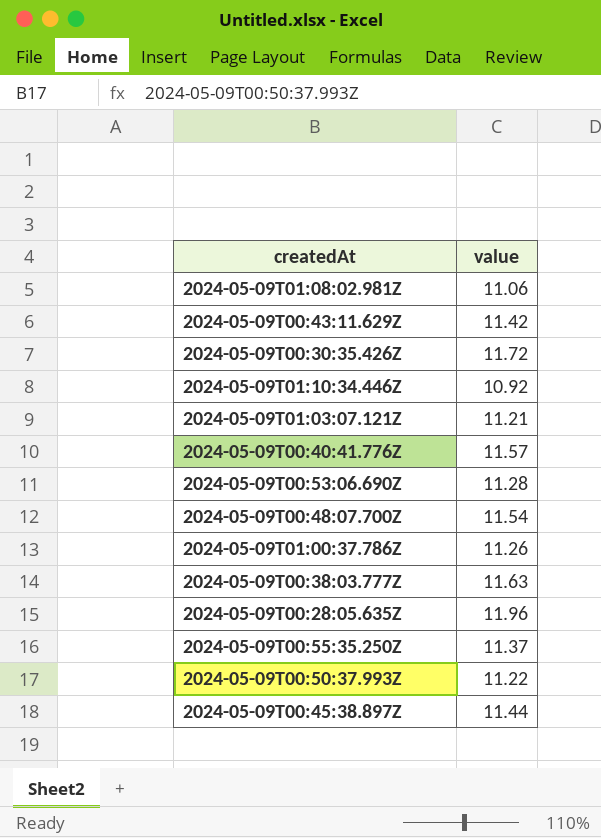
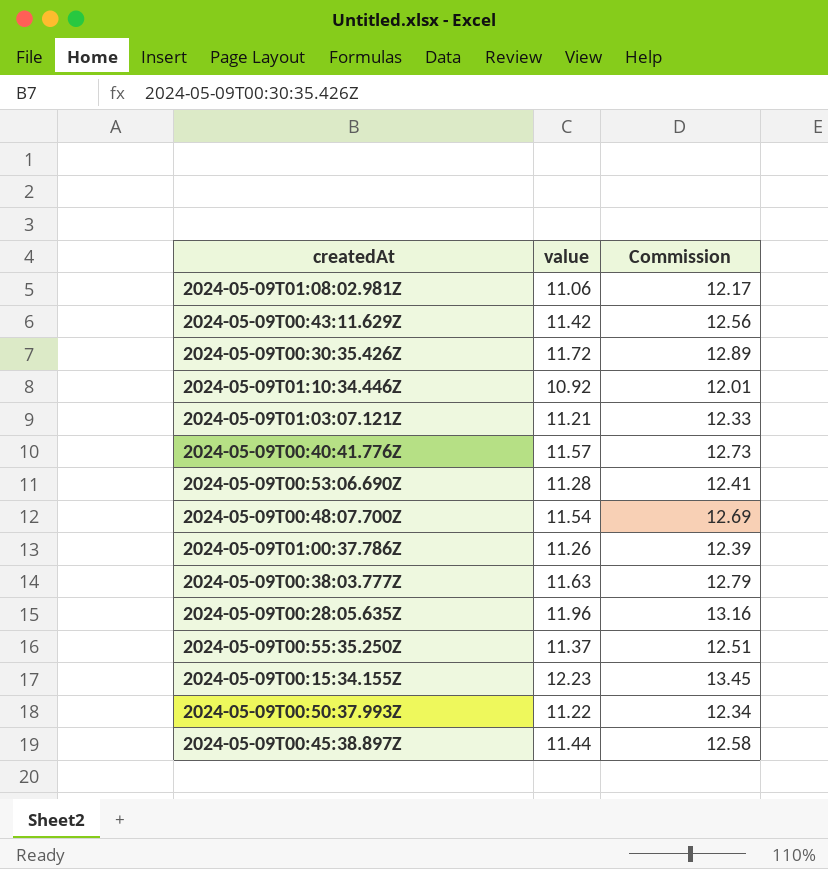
column Commission | formula: none -> [value] * 1.1
row 2024-05-09T00:15:34.155Z: none -> 12.23 | 13.45

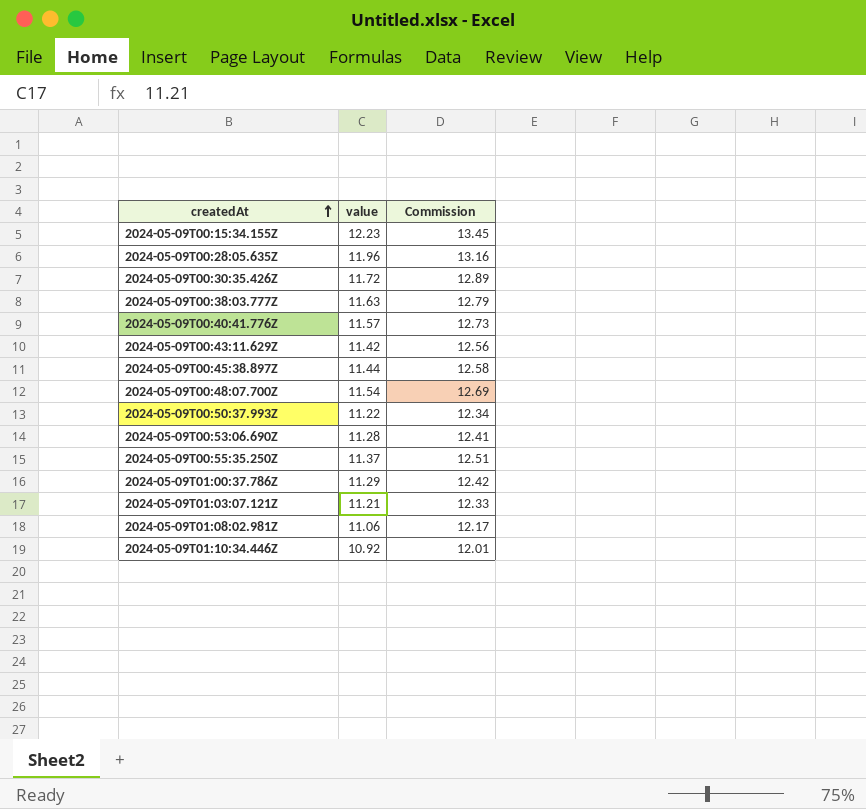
row order: none -> createdAt ascending
2024-05-09T01:00:37.786Z | value: 11.26 -> 11.29
2024-05-09T01:00:37.786Z | Commission: 12.39 -> 12.42

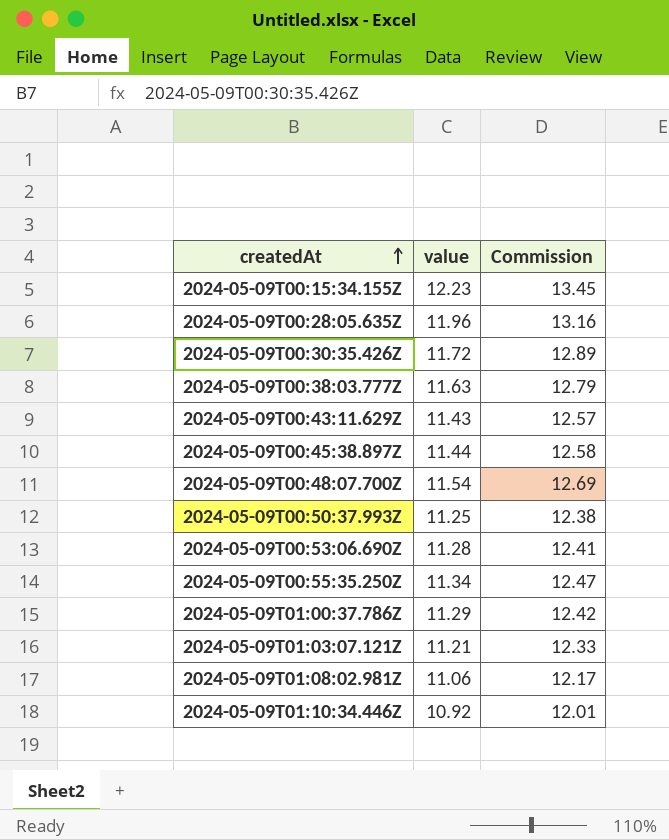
row 2024-05-09T00:40:41.776Z: 11.57 | 12.73 -> none
2024-05-09T00:43:11.629Z | value: 11.42 -> 11.43
2024-05-09T00:43:11.629Z | Commission: 12.56 -> 12.57
2024-05-09T00:50:37.993Z | value: 11.22 -> 11.25
2024-05-09T00:50:37.993Z | Commission: 12.34 -> 12.38
2024-05-09T00:55:35.250Z | value: 11.37 -> 11.34
2024-05-09T00:55:35.250Z | Commission: 12.51 -> 12.47

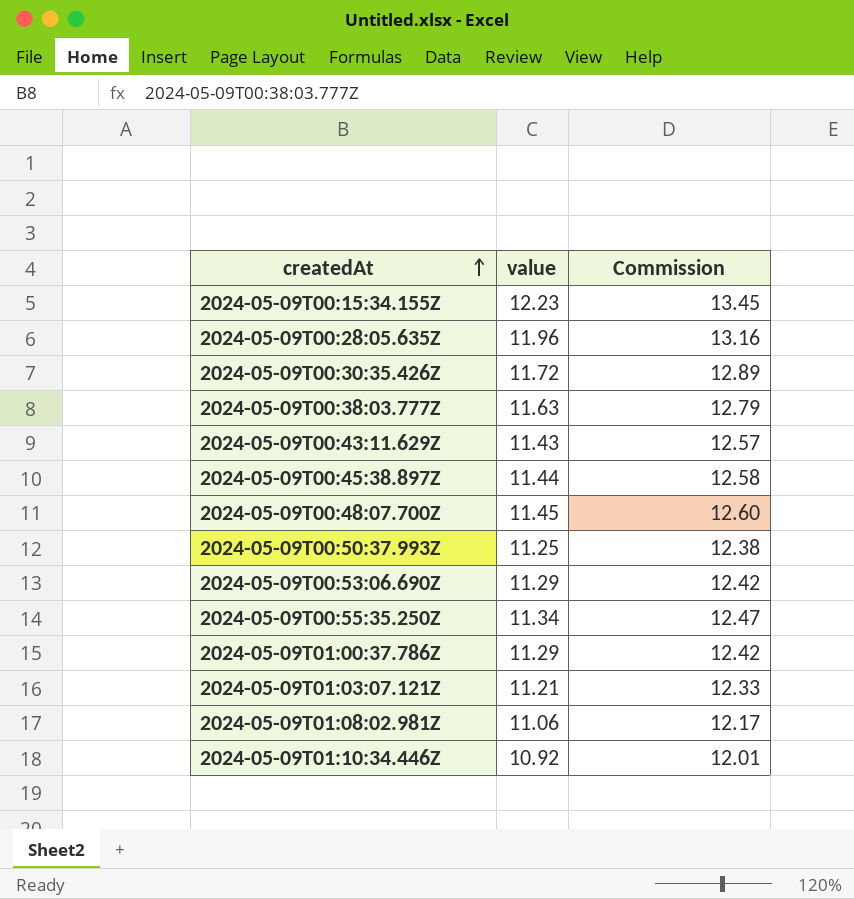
2024-05-09T00:48:07.700Z | value: 11.54 -> 11.45
2024-05-09T00:48:07.700Z | Commission: 12.69 -> 12.60
2024-05-09T00:53:06.690Z | value: 11.28 -> 11.29
2024-05-09T00:53:06.690Z | Commission: 12.41 -> 12.42

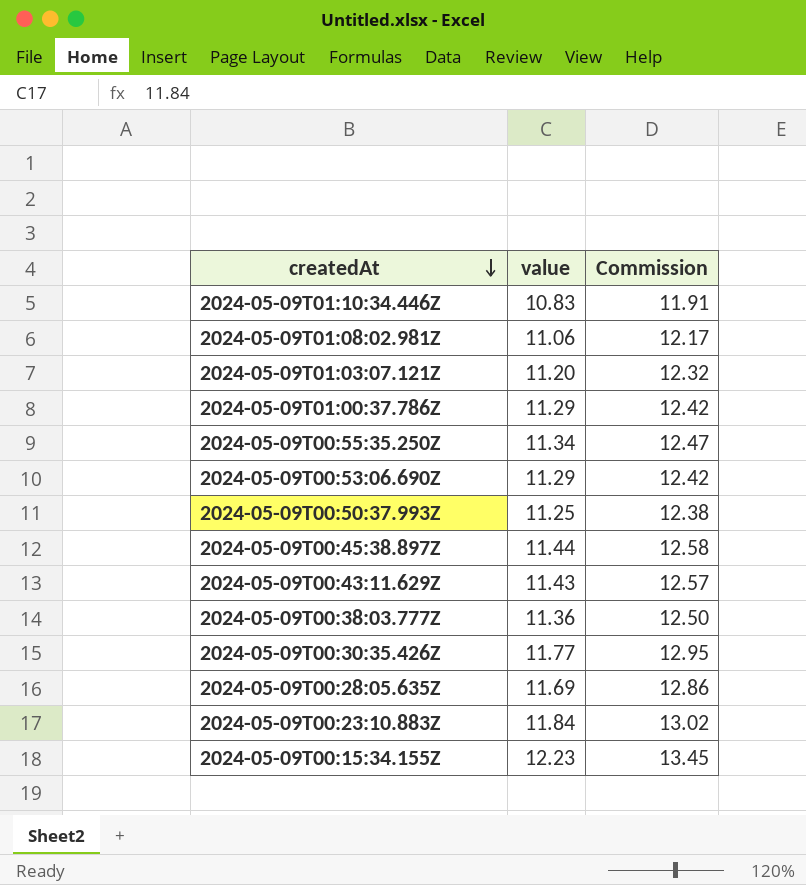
row order: createdAt ascending -> createdAt descending
row 2024-05-09T00:48:07.700Z: 11.45 | 12.60 -> none
2024-05-09T01:10:34.446Z | value: 10.92 -> 10.83
2024-05-09T01:10:34.446Z | Commission: 12.01 -> 11.91
2024-05-09T01:03:07.121Z | value: 11.21 -> 11.20
2024-05-09T01:03:07.121Z | Commission: 12.33 -> 12.32
2024-05-09T00:38:03.777Z | value: 11.63 -> 11.36
2024-05-09T00:38:03.777Z | Commission: 12.79 -> 12.50
2024-05-09T00:30:35.426Z | value: 11.72 -> 11.77
2024-05-09T00:30:35.426Z | Commission: 12.89 -> 12.95
2024-05-09T00:28:05.635Z | value: 11.96 -> 11.69
2024-05-09T00:28:05.635Z | Commission: 13.16 -> 12.86
row 2024-05-09T00:23:10.883Z: none -> 11.84 | 13.02

